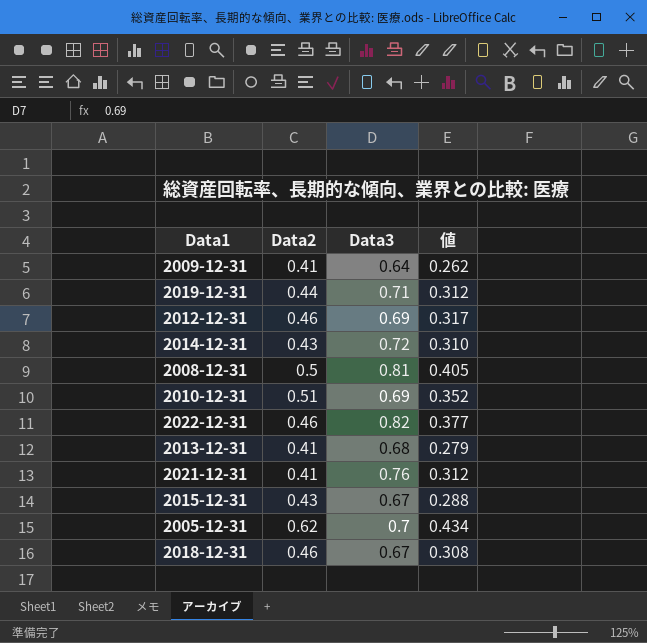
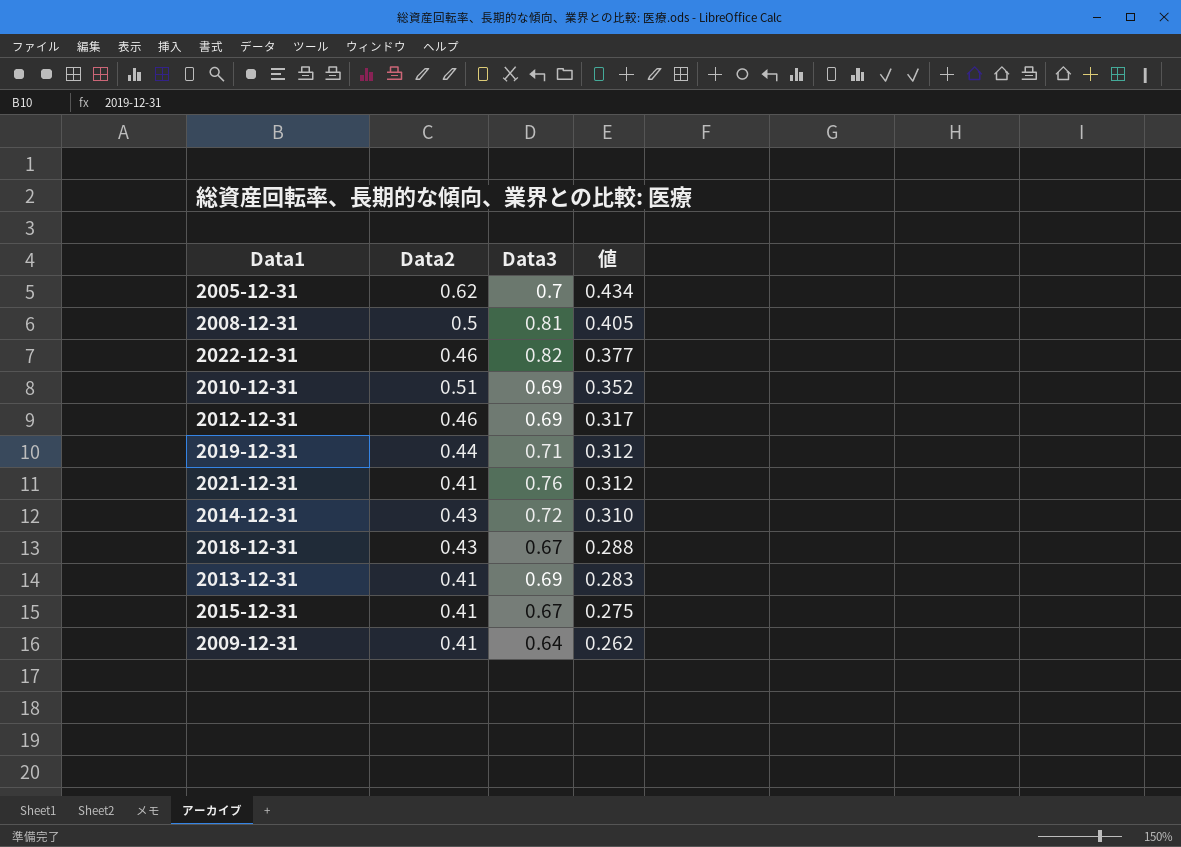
row order: none -> 値 descending
2018-12-31 | Data2: 0.46 -> 0.43
2018-12-31 | 値: 0.308 -> 0.288
2013-12-31 | Data3: 0.68 -> 0.69
2013-12-31 | 値: 0.279 -> 0.283
2015-12-31 | Data2: 0.43 -> 0.41
2015-12-31 | 値: 0.288 -> 0.275

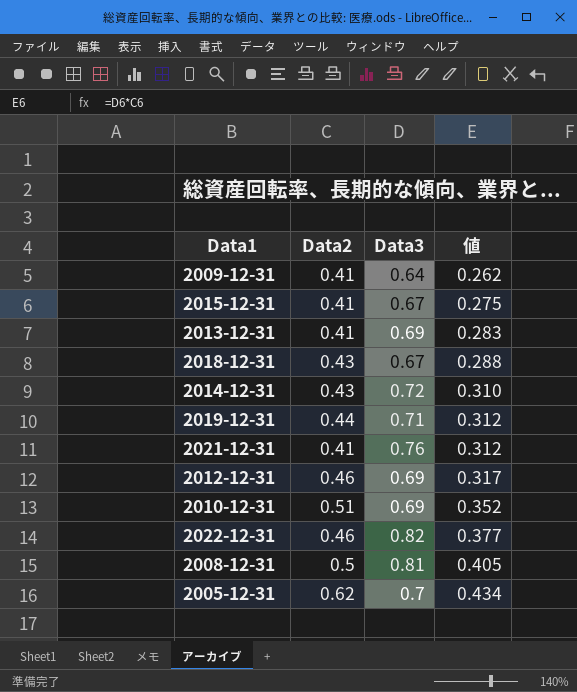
row order: 値 descending -> 値 ascending

